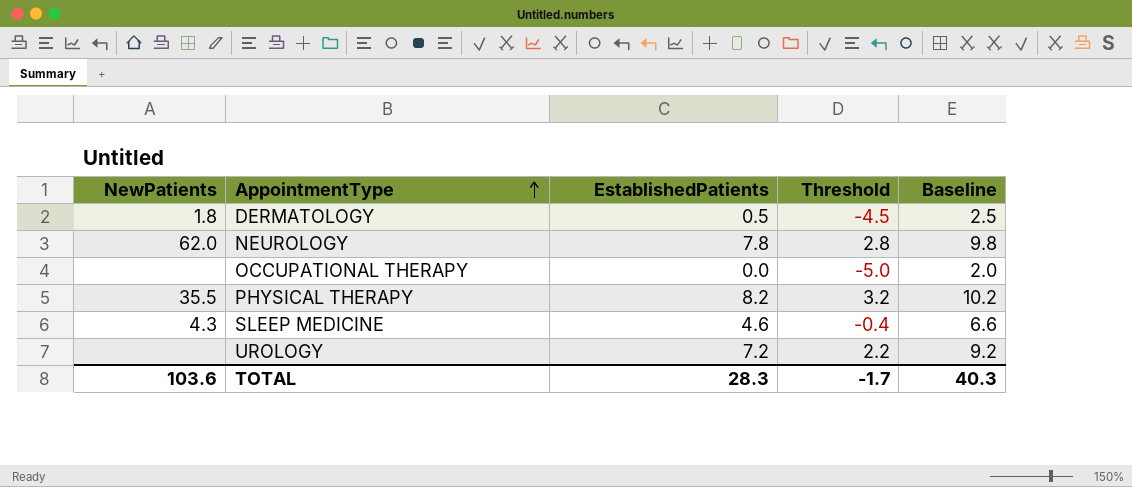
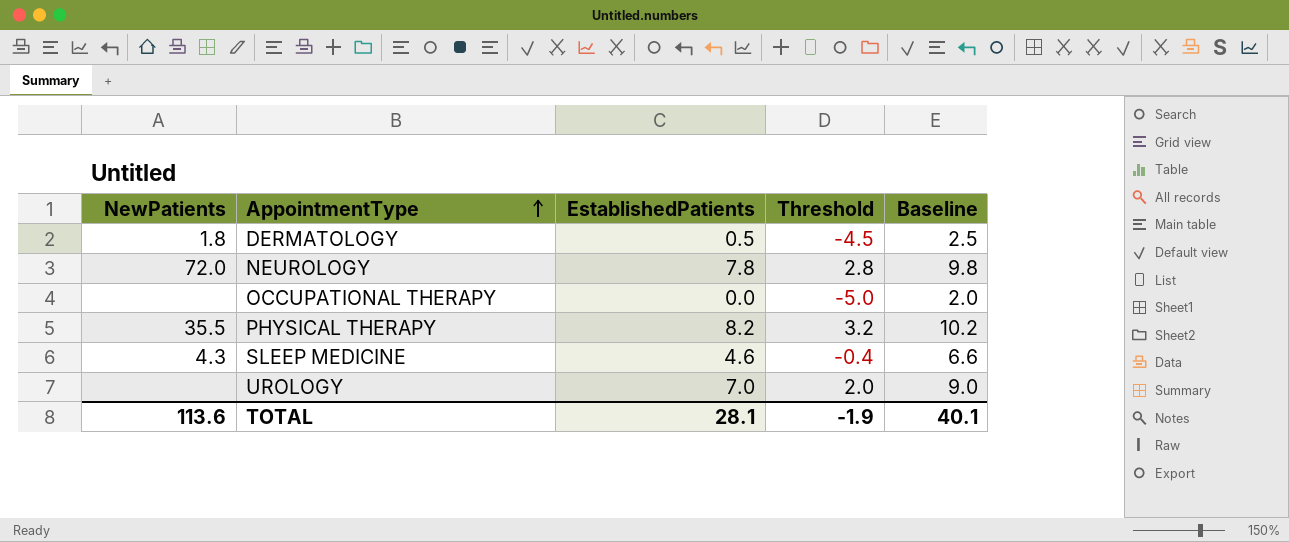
NEUROLOGY | NewPatients: 62.0 -> 72.0
UROLOGY | EstablishedPatients: 7.2 -> 7.0
UROLOGY | Threshold: 2.2 -> 2.0
UROLOGY | Baseline: 9.2 -> 9.0
TOTAL | NewPatients: 103.6 -> 113.6
TOTAL | EstablishedPatients: 28.3 -> 28.1
TOTAL | Threshold: -1.7 -> -1.9
TOTAL | Baseline: 40.3 -> 40.1

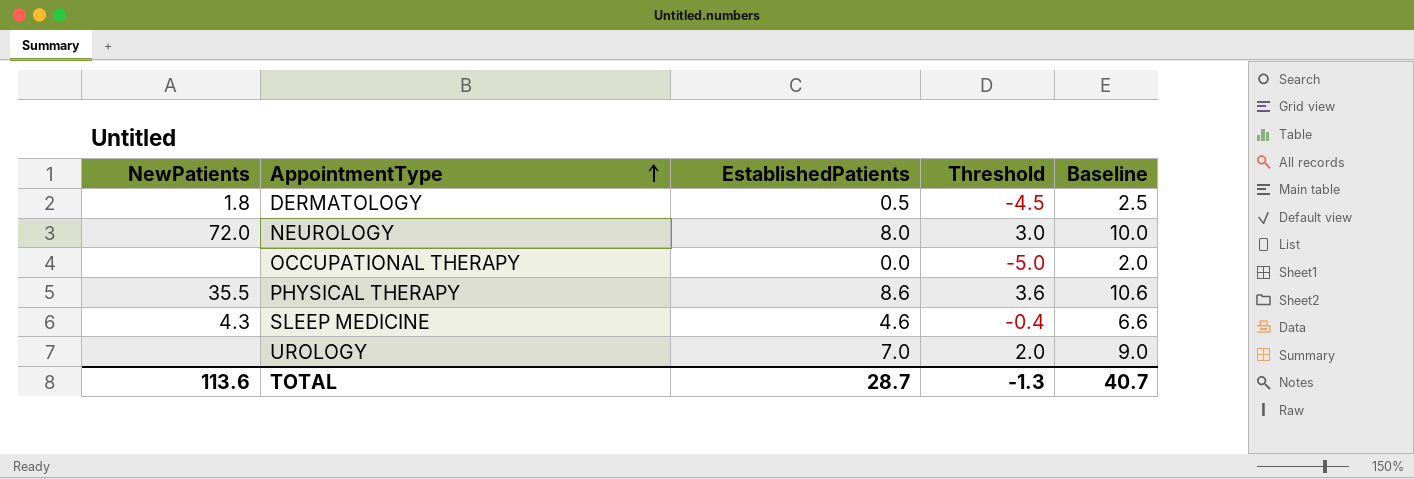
NEUROLOGY | EstablishedPatients: 7.8 -> 8.0
NEUROLOGY | Threshold: 2.8 -> 3.0
NEUROLOGY | Baseline: 9.8 -> 10.0
PHYSICAL THERAPY | EstablishedPatients: 8.2 -> 8.6
PHYSICAL THERAPY | Threshold: 3.2 -> 3.6
PHYSICAL THERAPY | Baseline: 10.2 -> 10.6
TOTAL | EstablishedPatients: 28.1 -> 28.7
TOTAL | Threshold: -1.9 -> -1.3
TOTAL | Baseline: 40.1 -> 40.7

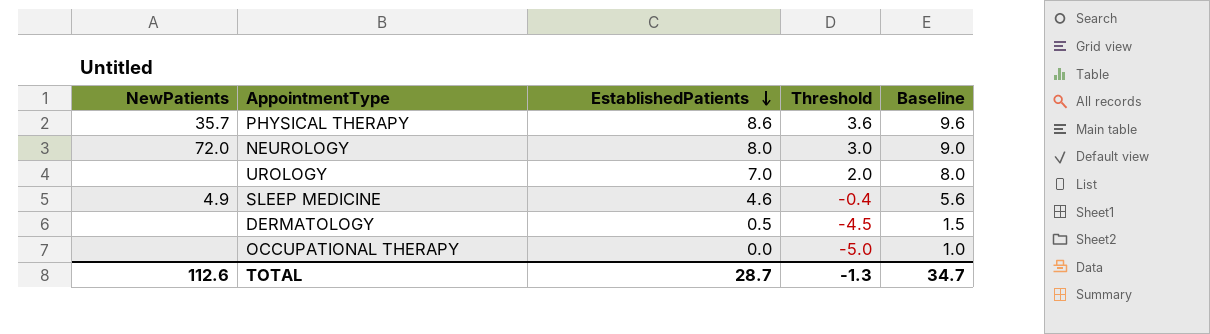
row order: AppointmentType ascending -> EstablishedPatients descending
column Baseline | formula: [EstablishedPatients] + 2 -> [EstablishedPatients] + 1
PHYSICAL THERAPY | NewPatients: 35.5 -> 35.7
SLEEP MEDICINE | NewPatients: 4.3 -> 4.9
DERMATOLOGY | NewPatients: 1.8 -> none
TOTAL | NewPatients: 113.6 -> 112.6
TOTAL | Baseline: 40.7 -> 34.7

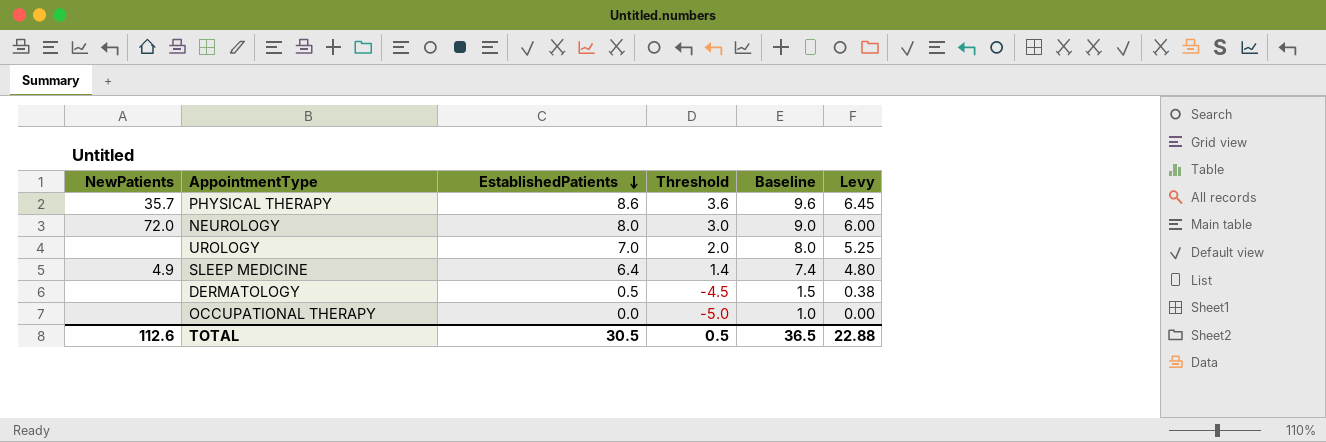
column Levy | formula: none -> [EstablishedPatients] * 0.75
SLEEP MEDICINE | EstablishedPatients: 4.6 -> 6.4
SLEEP MEDICINE | Threshold: -0.4 -> 1.4
SLEEP MEDICINE | Baseline: 5.6 -> 7.4
TOTAL | EstablishedPatients: 28.7 -> 30.5
TOTAL | Threshold: -1.3 -> 0.5
TOTAL | Baseline: 34.7 -> 36.5

